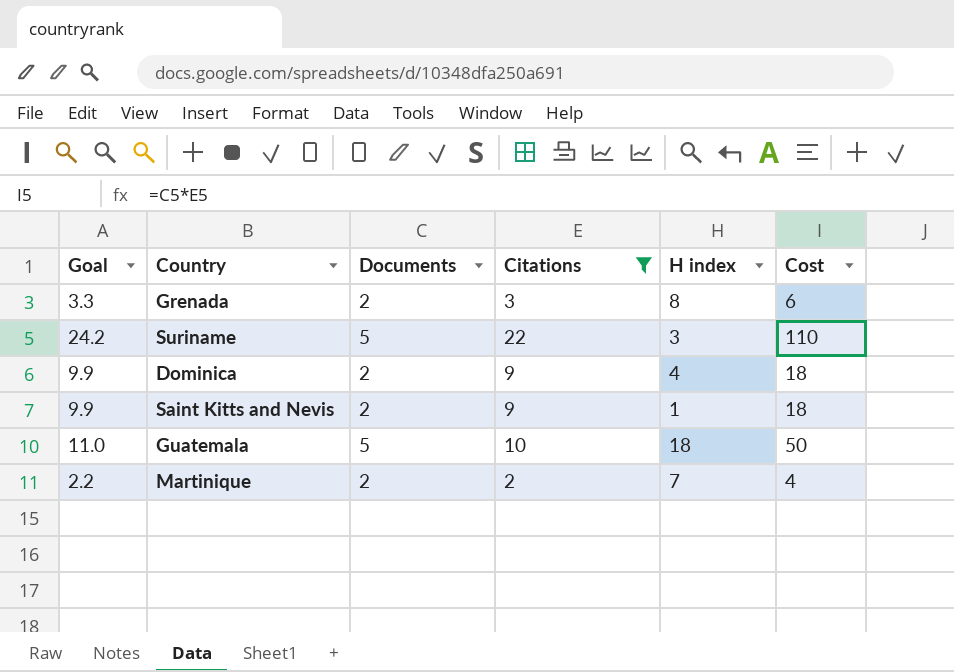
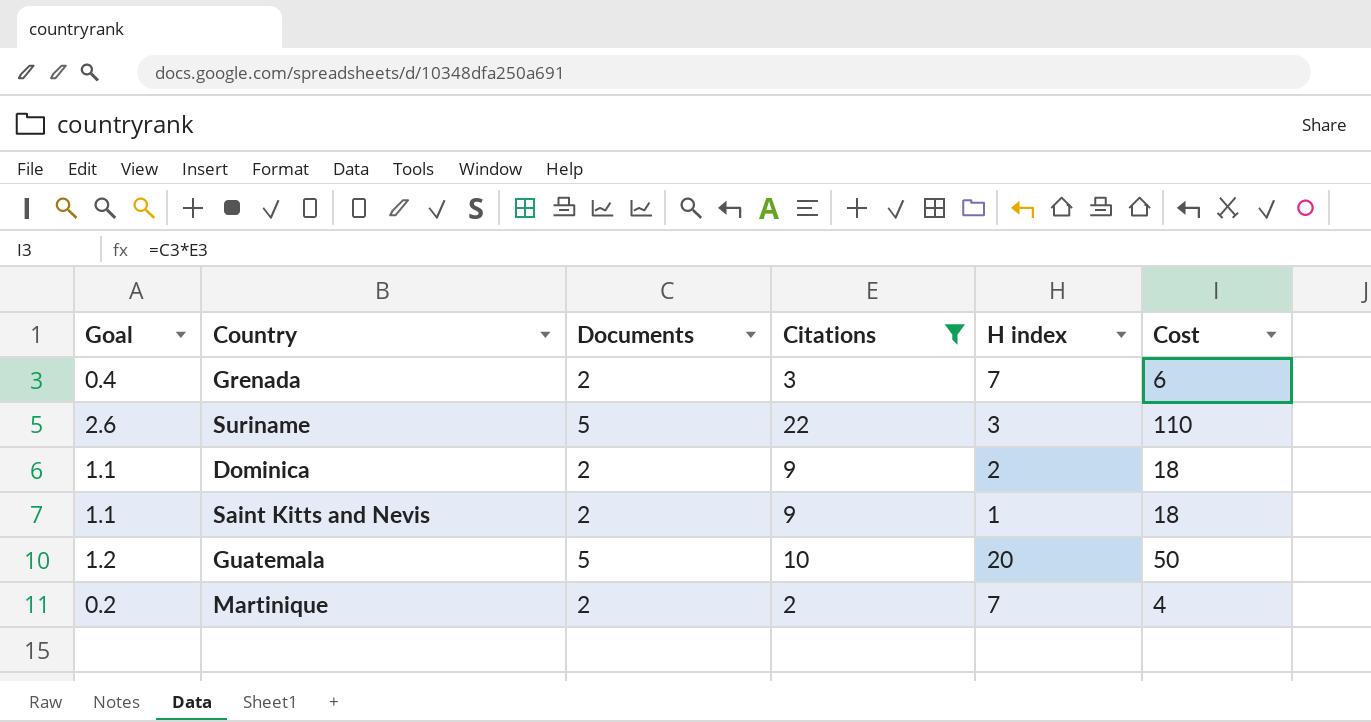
column Goal | formula: [Citations] * 1.1 -> [Citations] * 0.12
Grenada | H index: 8 -> 7
Dominica | H index: 4 -> 2
Guatemala | H index: 18 -> 20

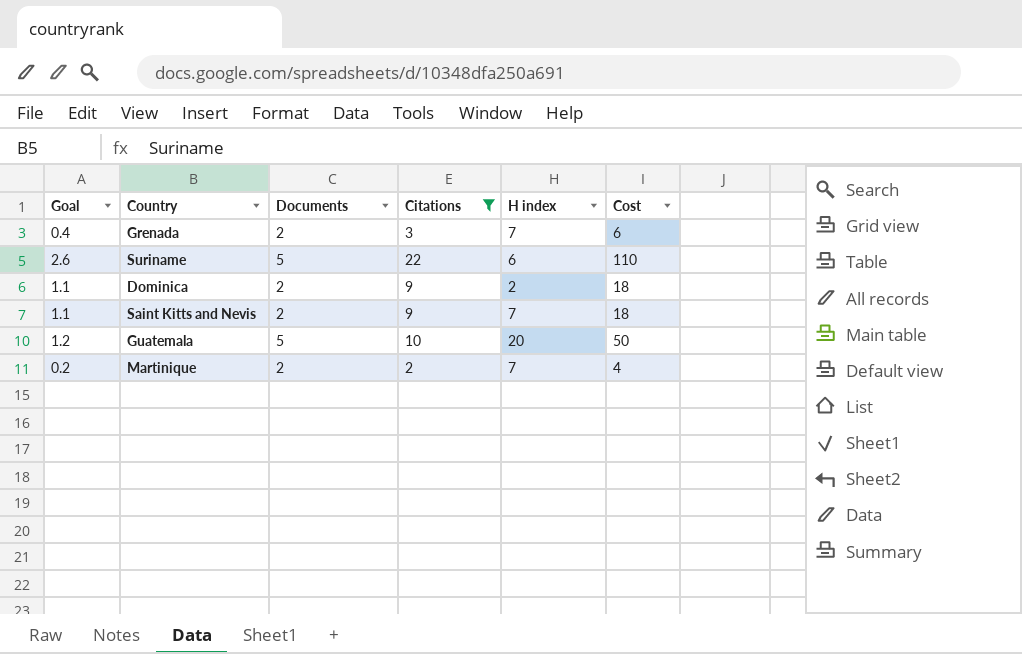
Suriname | H index: 3 -> 6
Saint Kitts and Nevis | H index: 1 -> 7

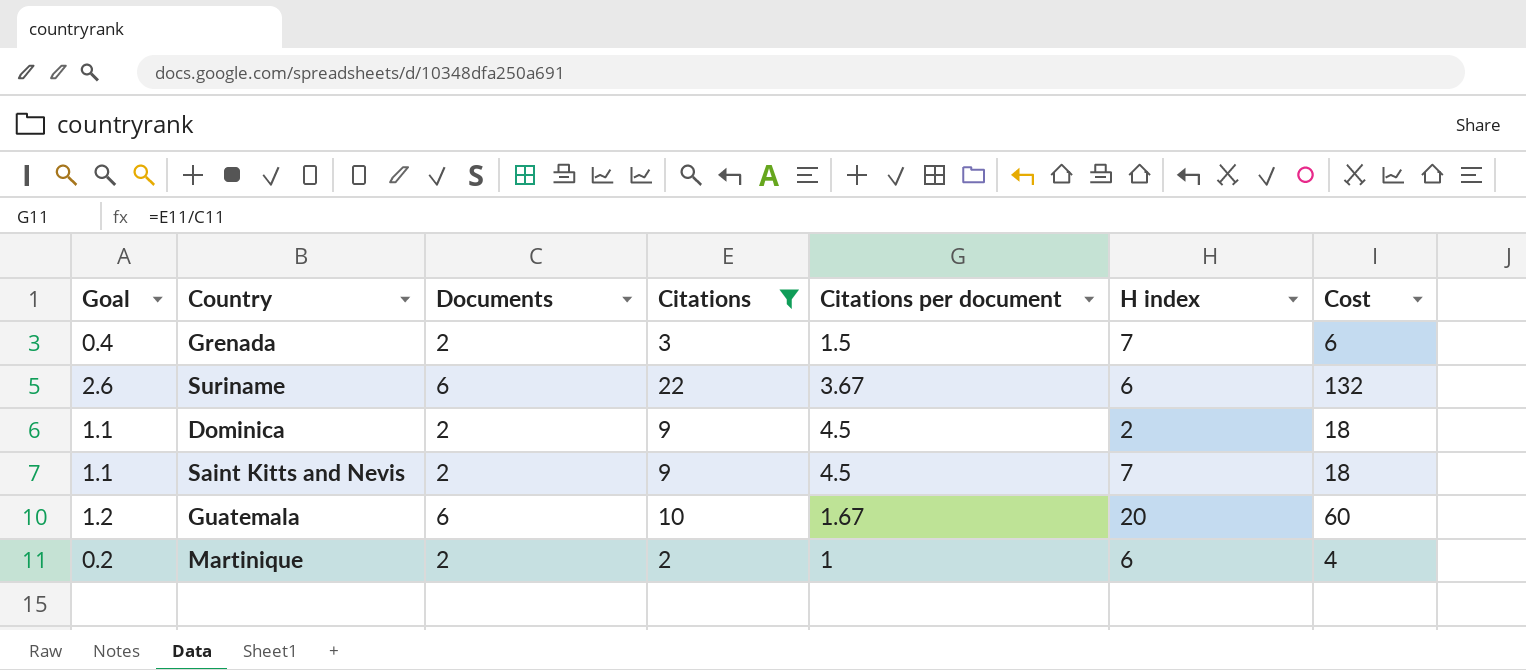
column Citations per document | formula: none -> [Citations] / [Documents]
Suriname | Documents: 5 -> 6
Suriname | Cost: 110 -> 132
Guatemala | Documents: 5 -> 6
Guatemala | Cost: 50 -> 60
Martinique | H index: 7 -> 6

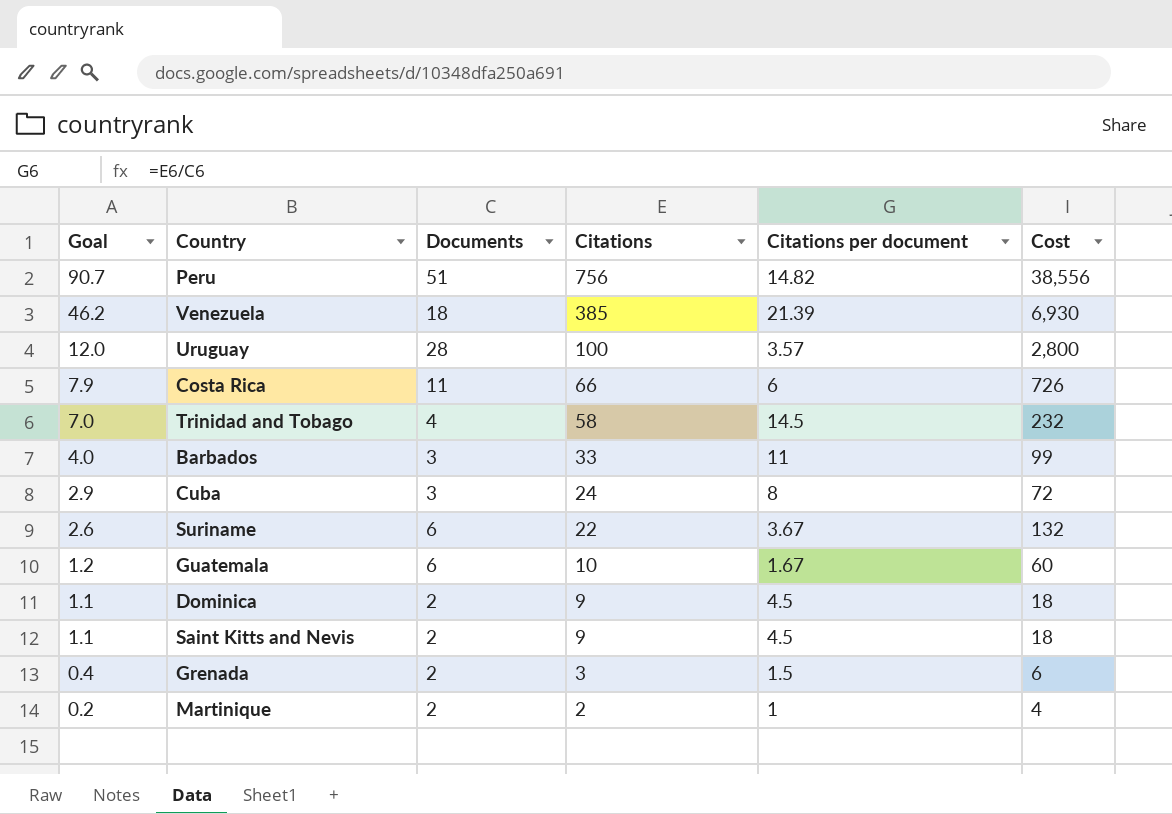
filter: Citations <= 22 -> none
row order: none -> Goal descending
column H index | position: 6 -> none

